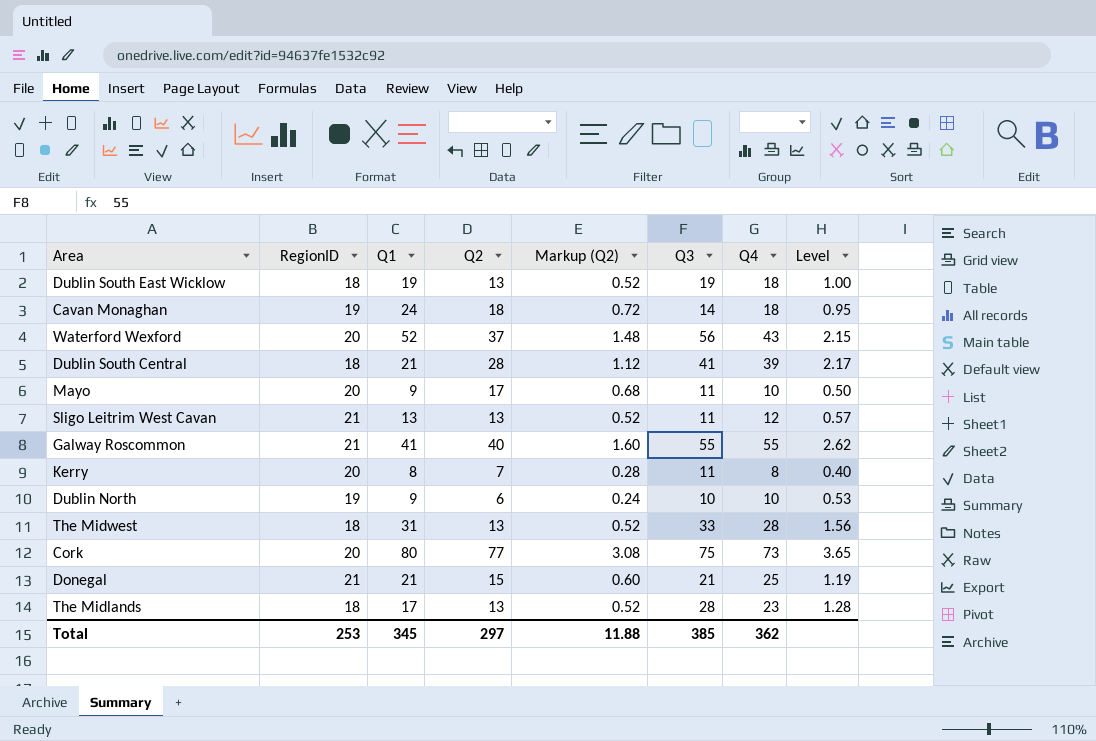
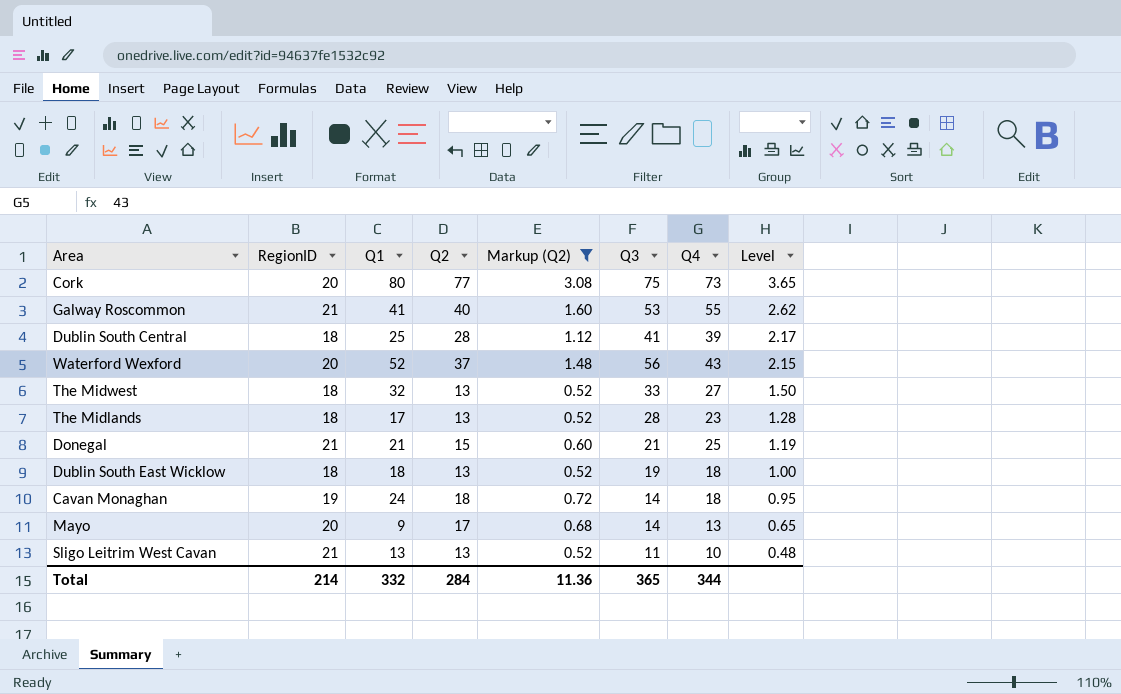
filter: none -> Markup (Q2) >= 0.52
row order: none -> Level descending
Galway Roscommon | Q3: 55 -> 53
Dublin South Central | Q1: 21 -> 25
The Midwest | Q1: 31 -> 32
The Midwest | Q4: 28 -> 27
The Midwest | Level: 1.56 -> 1.50
Dublin South East Wicklow | Q1: 19 -> 18
Mayo | Q3: 11 -> 14
Mayo | Q4: 10 -> 13
Mayo | Level: 0.50 -> 0.65
Sligo Leitrim West Cavan | Q4: 12 -> 10
Sligo Leitrim West Cavan | Level: 0.57 -> 0.48
Total | RegionID: 253 -> 214
Total | Q1: 345 -> 332
Total | Q2: 297 -> 284
Total | Markup (Q2): 11.88 -> 11.36
Total | Q3: 385 -> 365
Total | Q4: 362 -> 344

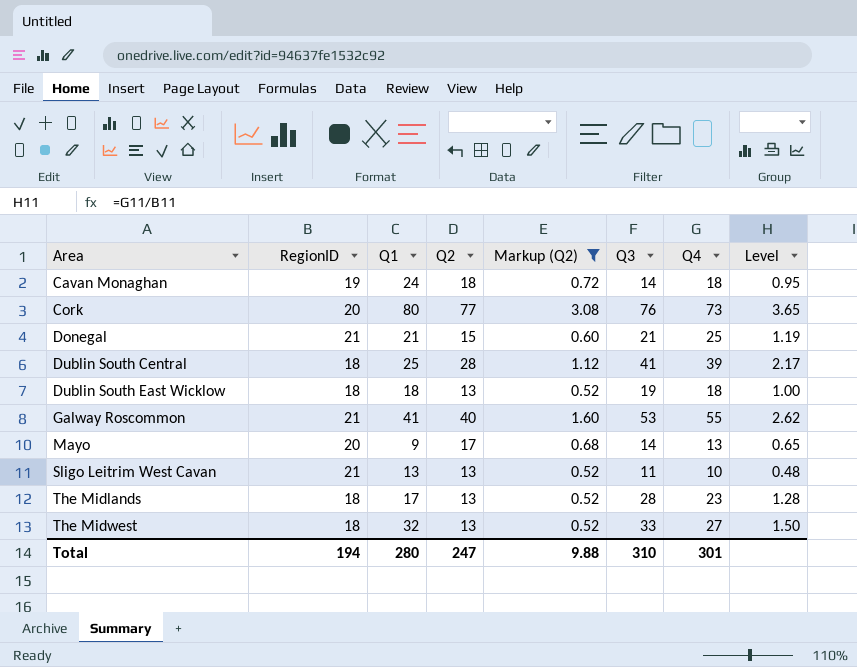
row order: Level descending -> Area ascending
row Waterford Wexford: 20 | 52 | 37 | 1.48 | 56 | 43 | 2.15 -> none
Cork | Q3: 75 -> 76
Total | RegionID: 214 -> 194
Total | Q1: 332 -> 280
Total | Q2: 284 -> 247
Total | Markup (Q2): 11.36 -> 9.88
Total | Q3: 365 -> 310
Total | Q4: 344 -> 301

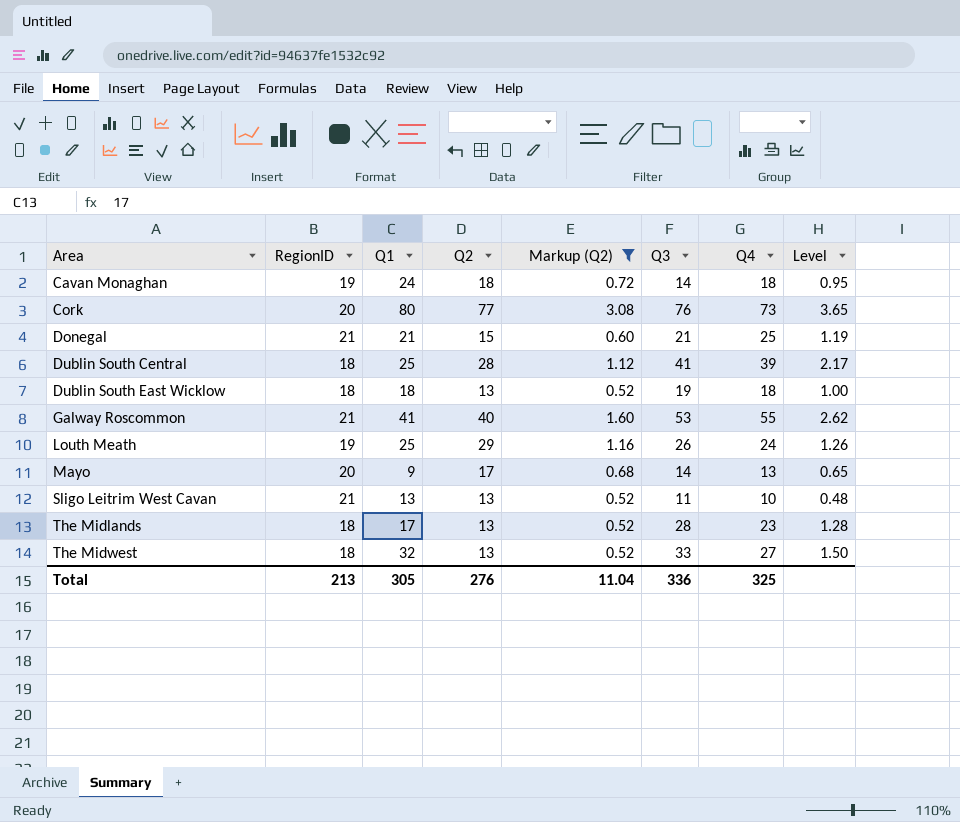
row Louth Meath: none -> 19 | 25 | 29 | 1.16 | 26 | 24 | 1.26
Total | RegionID: 194 -> 213
Total | Q1: 280 -> 305
Total | Q2: 247 -> 276
Total | Markup (Q2): 9.88 -> 11.04
Total | Q3: 310 -> 336
Total | Q4: 301 -> 325

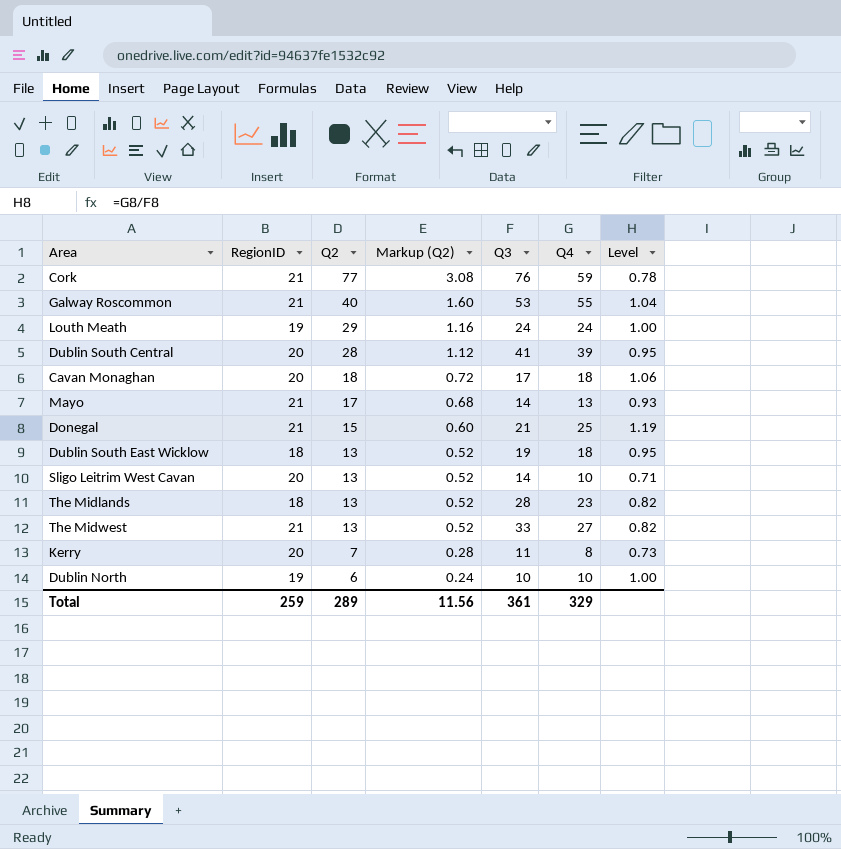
filter: Markup (Q2) >= 0.52 -> none
row order: Area ascending -> Q2 descending
column Q1 | position: 3 -> none
column Level | formula: [Q4] / [RegionID] -> [Q4] / [Q3]
Cork | RegionID: 20 -> 21
Cork | Q4: 73 -> 59
Louth Meath | Q3: 26 -> 24
Dublin South Central | RegionID: 18 -> 20
Cavan Monaghan | RegionID: 19 -> 20
Cavan Monaghan | Q3: 14 -> 17
Mayo | RegionID: 20 -> 21
Sligo Leitrim West Cavan | RegionID: 21 -> 20
Sligo Leitrim West Cavan | Q3: 11 -> 14
The Midwest | RegionID: 18 -> 21
Total | RegionID: 213 -> 259
Total | Q2: 276 -> 289
Total | Markup (Q2): 11.04 -> 11.56
Total | Q3: 336 -> 361
Total | Q4: 325 -> 329

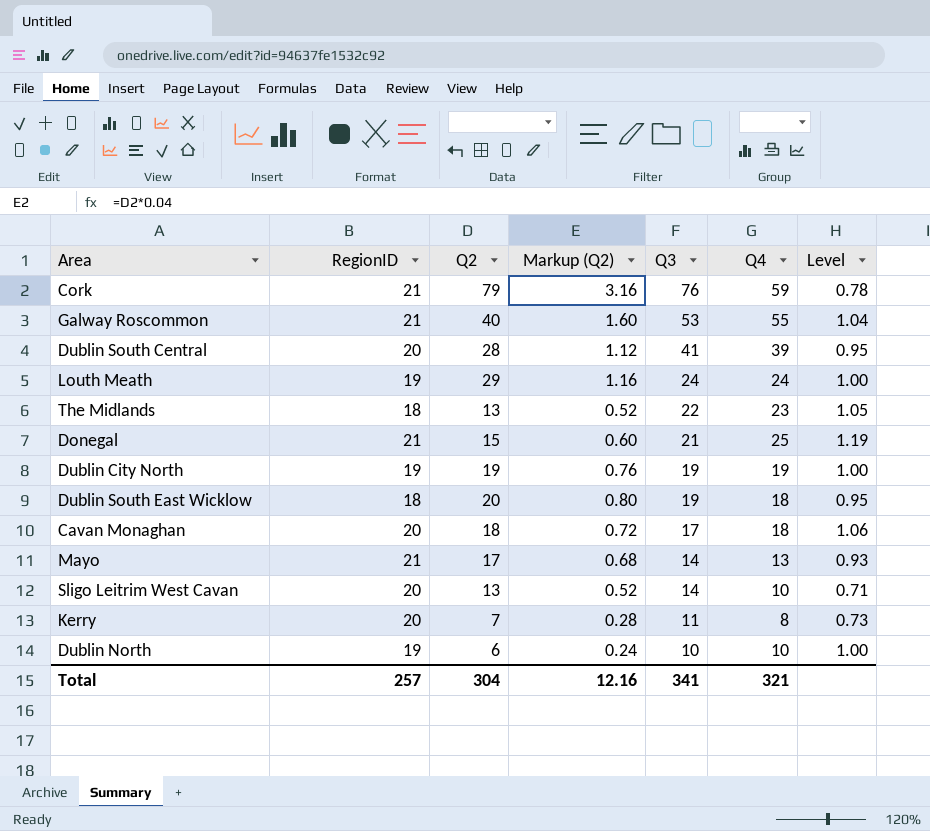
row order: Q2 descending -> Q3 descending
row The Midwest: 21 | 13 | 0.52 | 33 | 27 | 0.82 -> none
Cork | Q2: 77 -> 79
Cork | Markup (Q2): 3.08 -> 3.16
The Midlands | Q3: 28 -> 22
The Midlands | Level: 0.82 -> 1.05
row Dublin City North: none -> 19 | 19 | 0.76 | 19 | 19 | 1.00
Dublin South East Wicklow | Q2: 13 -> 20
Dublin South East Wicklow | Markup (Q2): 0.52 -> 0.80
Total | RegionID: 259 -> 257
Total | Q2: 289 -> 304
Total | Markup (Q2): 11.56 -> 12.16
Total | Q3: 361 -> 341
Total | Q4: 329 -> 321

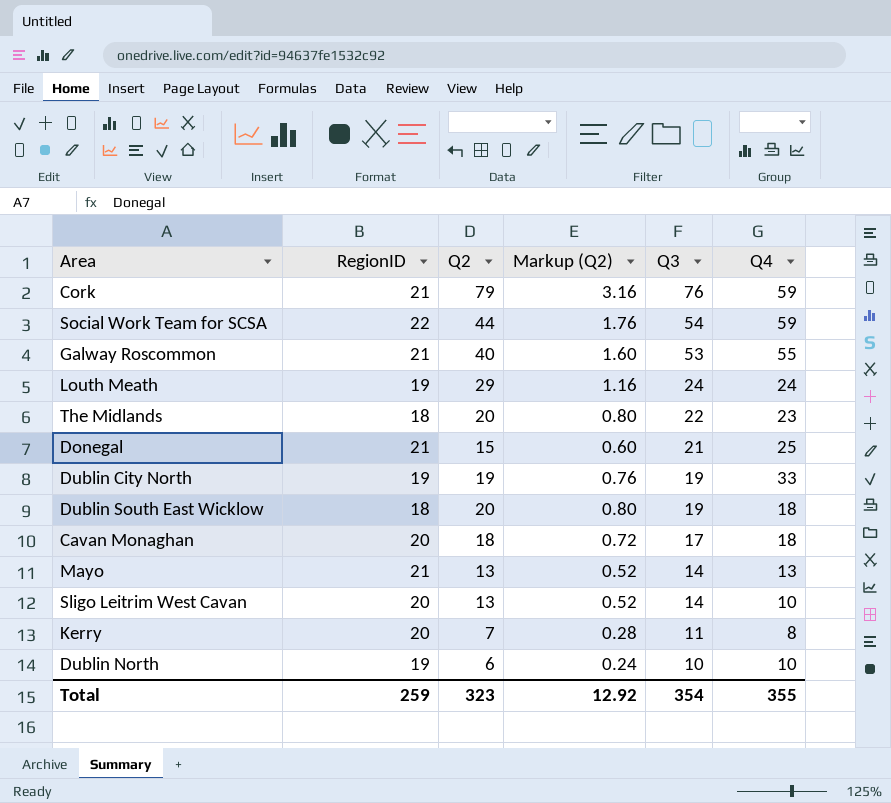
column Level | formula: [Q4] / [Q3] -> none
row Dublin South Central: 20 | 28 | 1.12 | 41 | 39 | 0.95 -> none
row Social Work Team for SCSA: none -> 22 | 44 | 1.76 | 54 | 59
The Midlands | Q2: 13 -> 20
The Midlands | Markup (Q2): 0.52 -> 0.80
Dublin City North | Q4: 19 -> 33
Mayo | Q2: 17 -> 13
Mayo | Markup (Q2): 0.68 -> 0.52
Total | RegionID: 257 -> 259
Total | Q2: 304 -> 323
Total | Markup (Q2): 12.16 -> 12.92
Total | Q3: 341 -> 354
Total | Q4: 321 -> 355

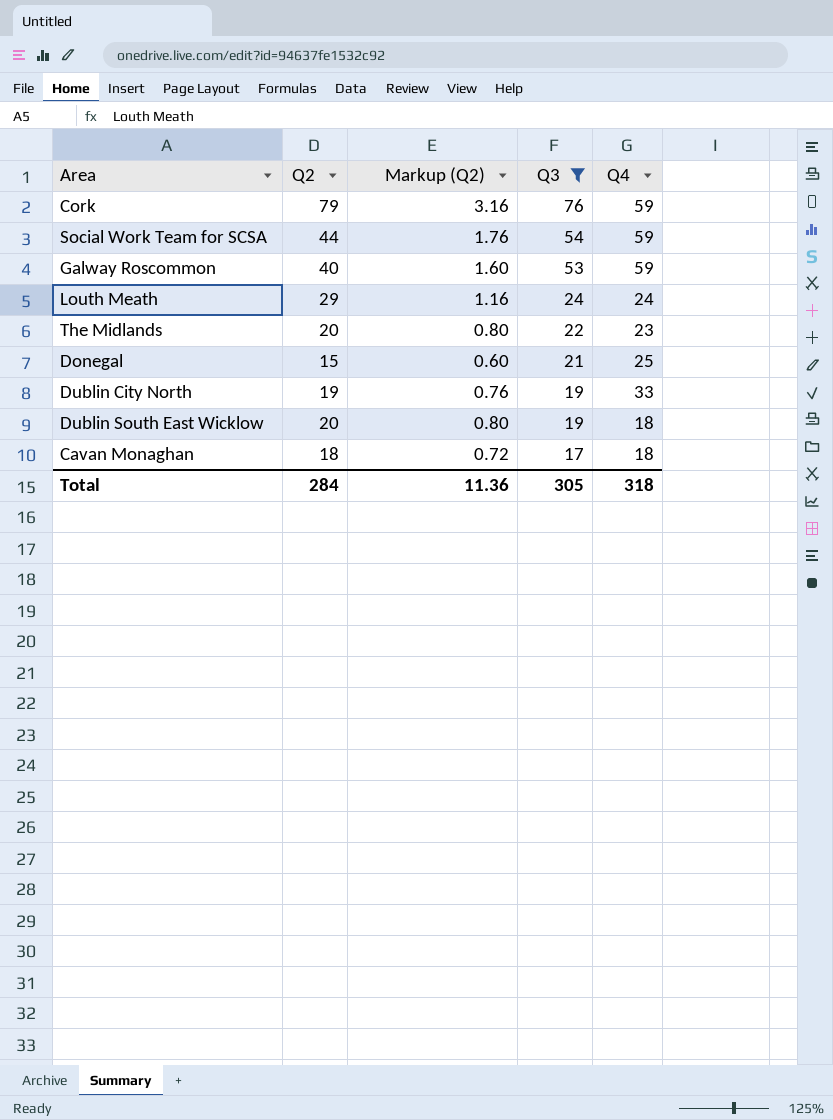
filter: none -> Q3 >= 17
column RegionID | position: 2 -> none
Galway Roscommon | Q4: 55 -> 59
Total | Q2: 323 -> 284
Total | Markup (Q2): 12.92 -> 11.36
Total | Q3: 354 -> 305
Total | Q4: 355 -> 318

